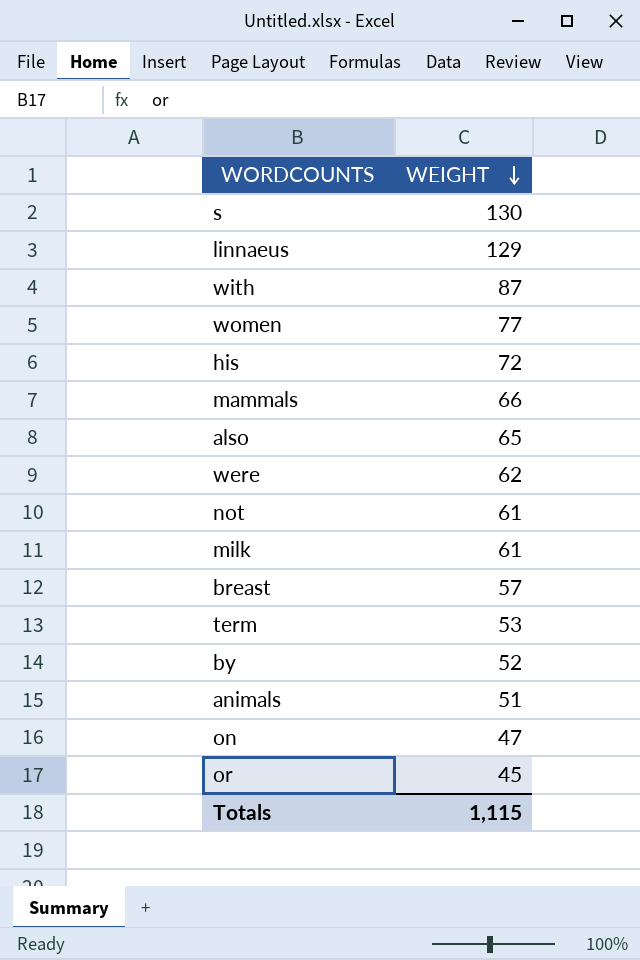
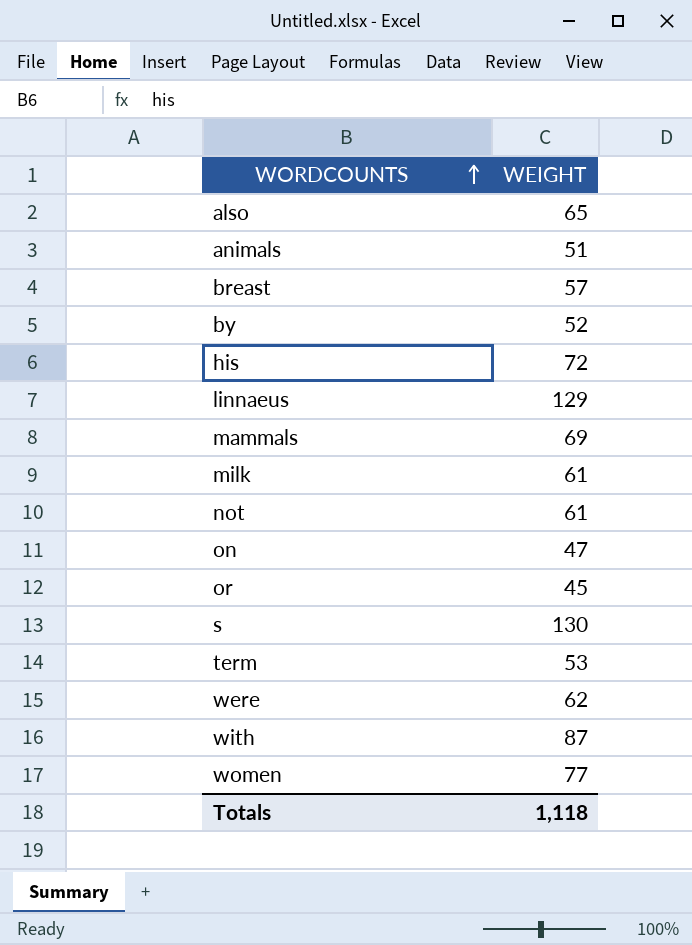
row order: WEIGHT descending -> WORDCOUNTS ascending
mammals | WEIGHT: 66 -> 69
Totals | WEIGHT: 1,115 -> 1,118

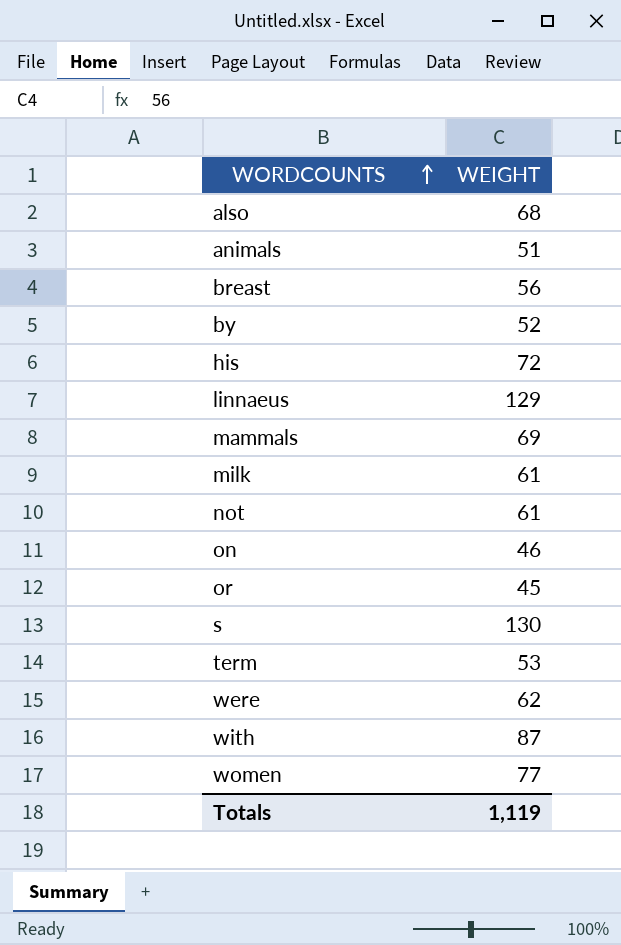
also | WEIGHT: 65 -> 68
breast | WEIGHT: 57 -> 56
on | WEIGHT: 47 -> 46
Totals | WEIGHT: 1,118 -> 1,119

